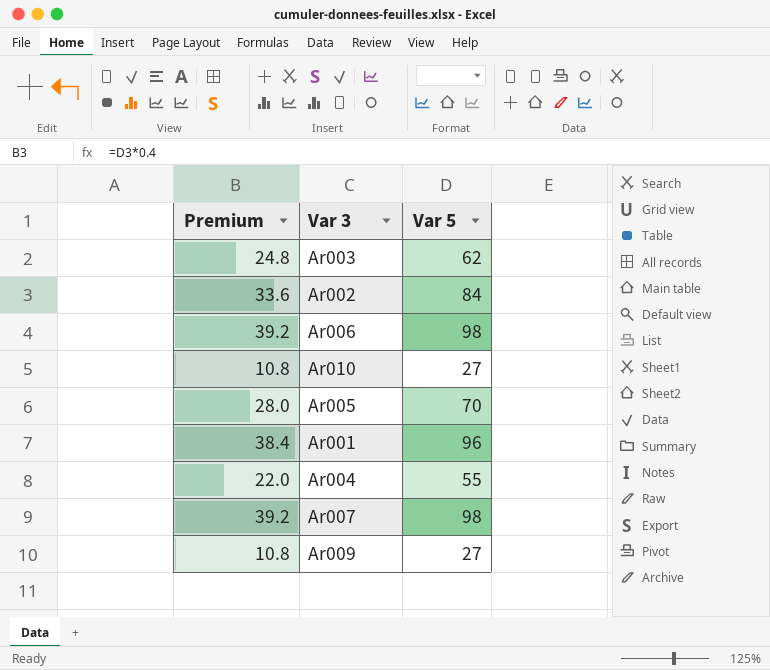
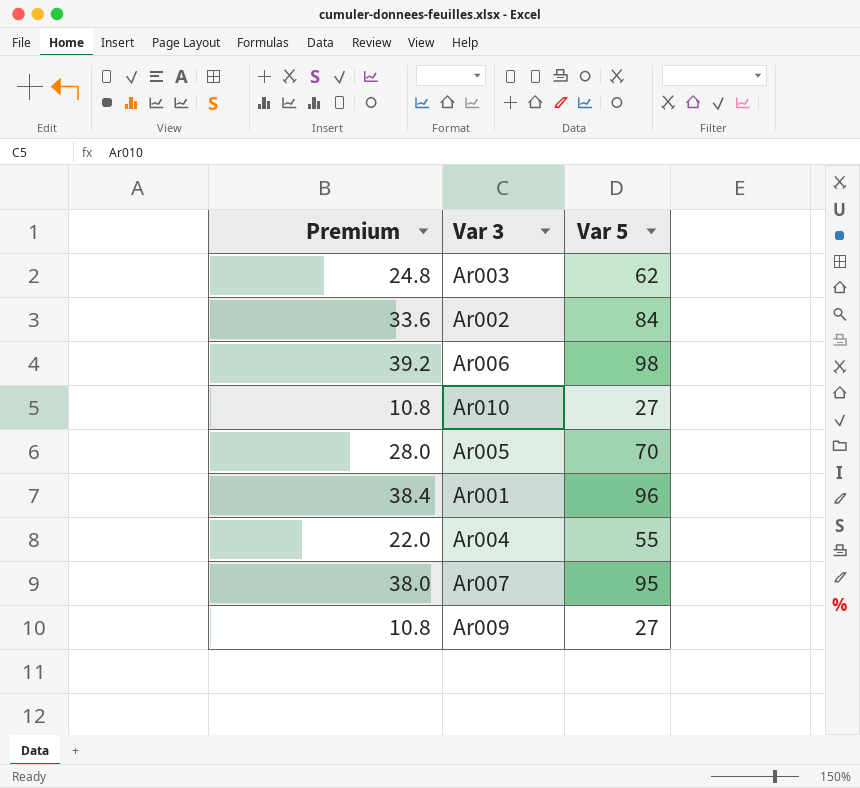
Ar007 | Premium: 39.2 -> 38.0
Ar007 | Var 5: 98 -> 95

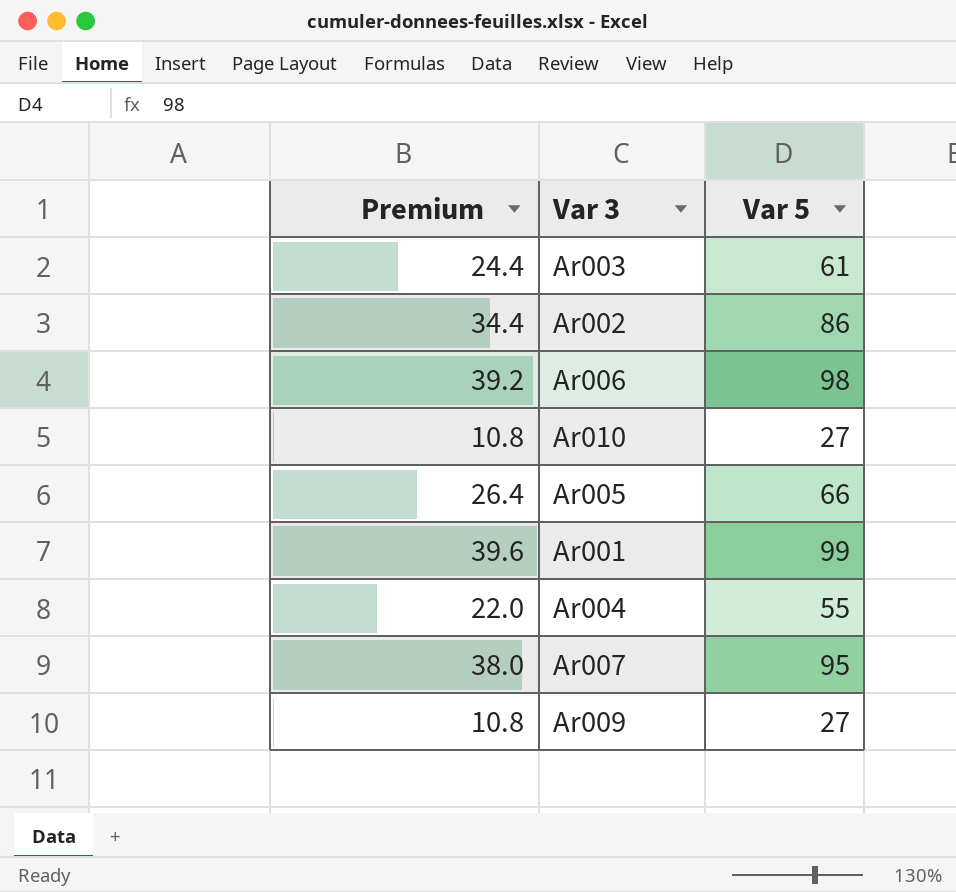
Ar003 | Premium: 24.8 -> 24.4
Ar003 | Var 5: 62 -> 61
Ar002 | Premium: 33.6 -> 34.4
Ar002 | Var 5: 84 -> 86
Ar005 | Premium: 28.0 -> 26.4
Ar005 | Var 5: 70 -> 66
Ar001 | Premium: 38.4 -> 39.6
Ar001 | Var 5: 96 -> 99

